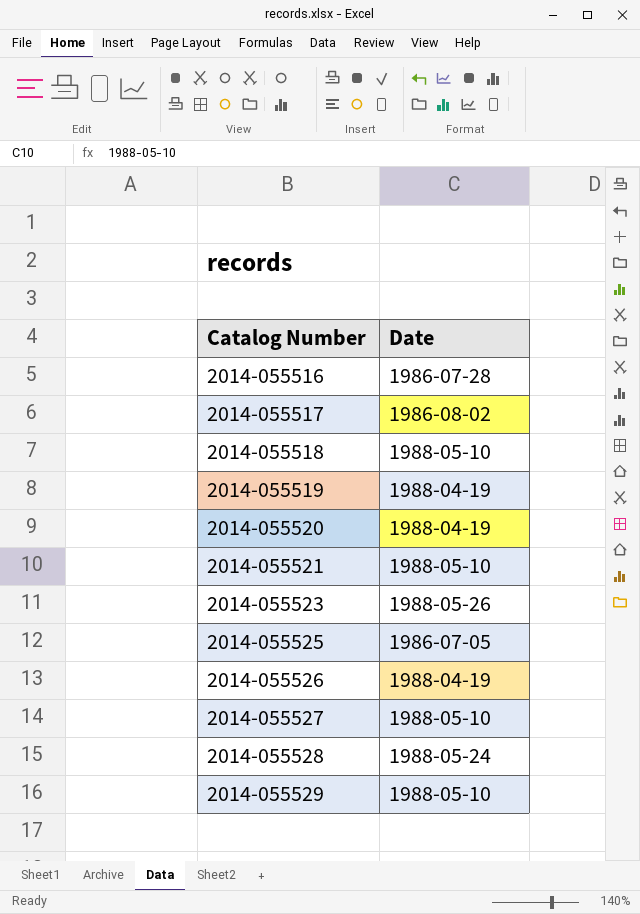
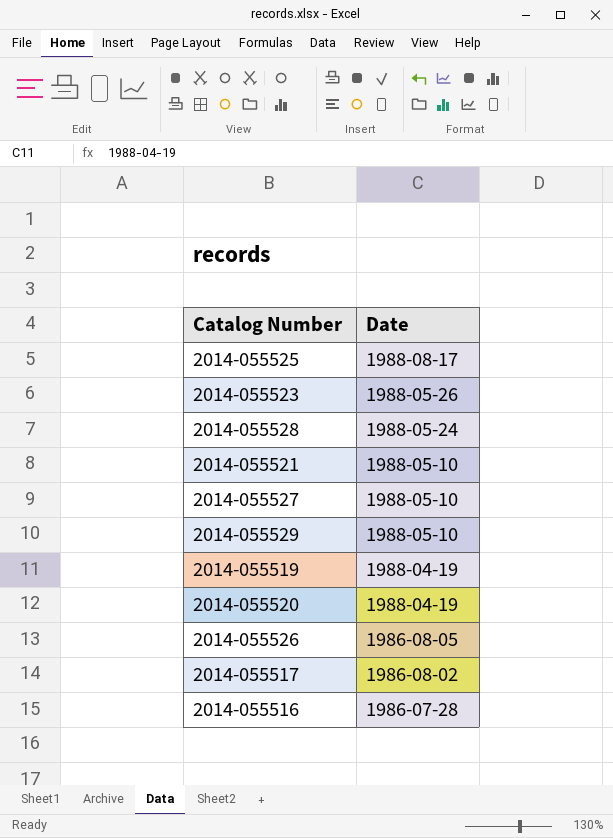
row order: Catalog Number ascending -> Date descending
row 2014-055518: 1988-05-10 -> none
2014-055525 | Date: 1986-07-05 -> 1988-08-17
2014-055526 | Date: 1988-04-19 -> 1986-08-05

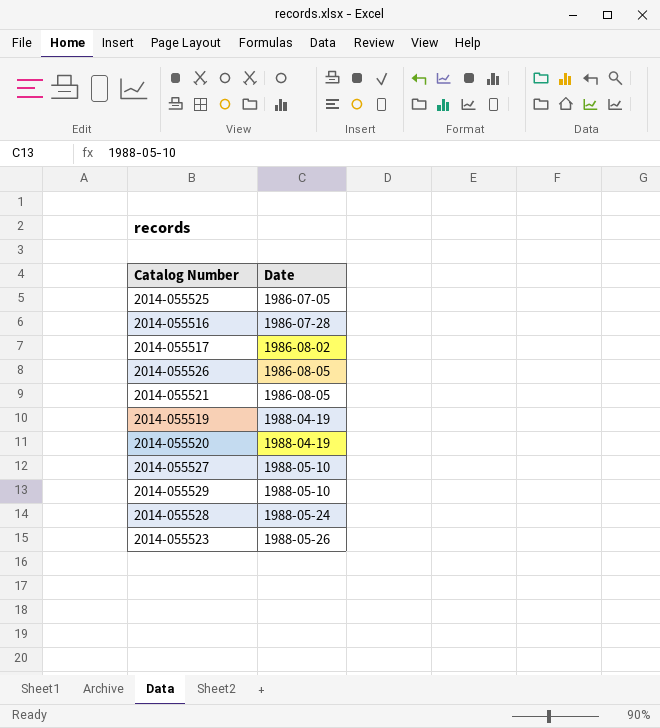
row order: Date descending -> Date ascending
2014-055525 | Date: 1988-08-17 -> 1986-07-05
2014-055521 | Date: 1988-05-10 -> 1986-08-05

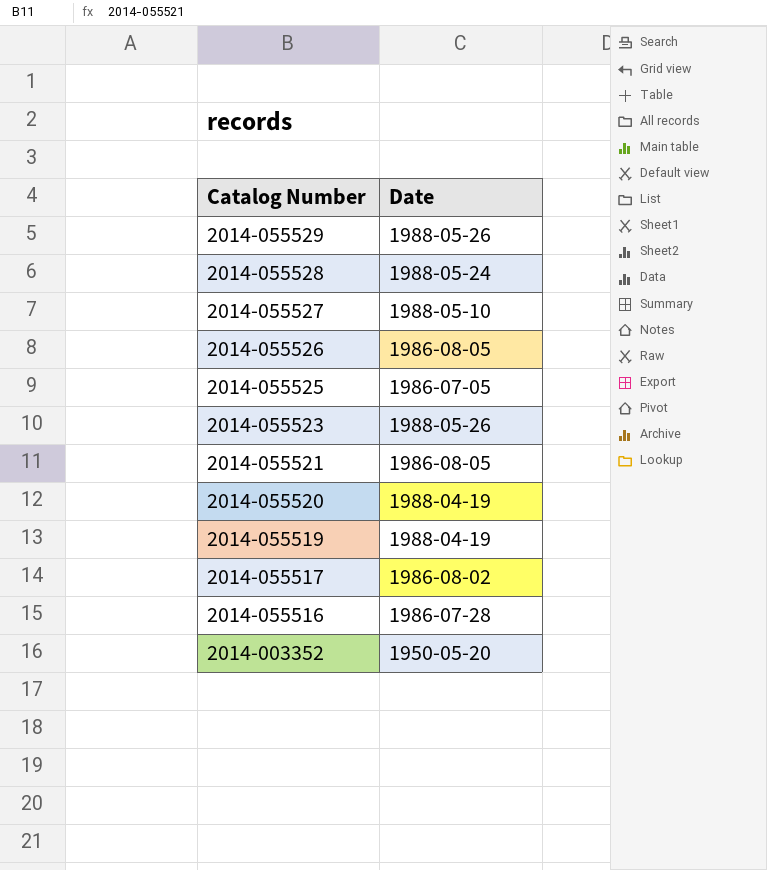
row order: Date ascending -> Catalog Number descending
2014-055529 | Date: 1988-05-10 -> 1988-05-26
row 2014-003352: none -> 1950-05-20

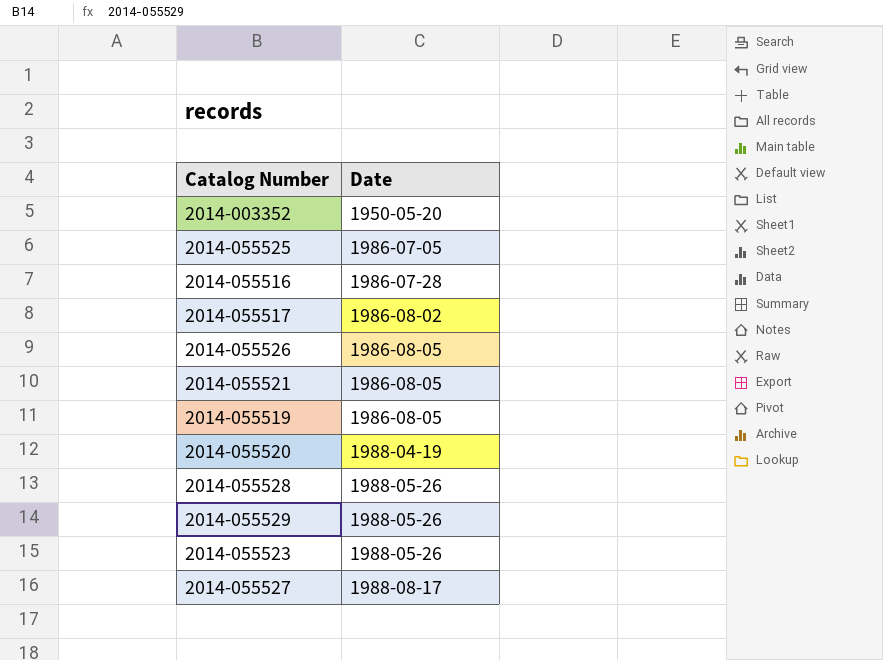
row order: Catalog Number descending -> Date ascending
2014-055519 | Date: 1988-04-19 -> 1986-08-05
2014-055528 | Date: 1988-05-24 -> 1988-05-26
2014-055527 | Date: 1988-05-10 -> 1988-08-17

